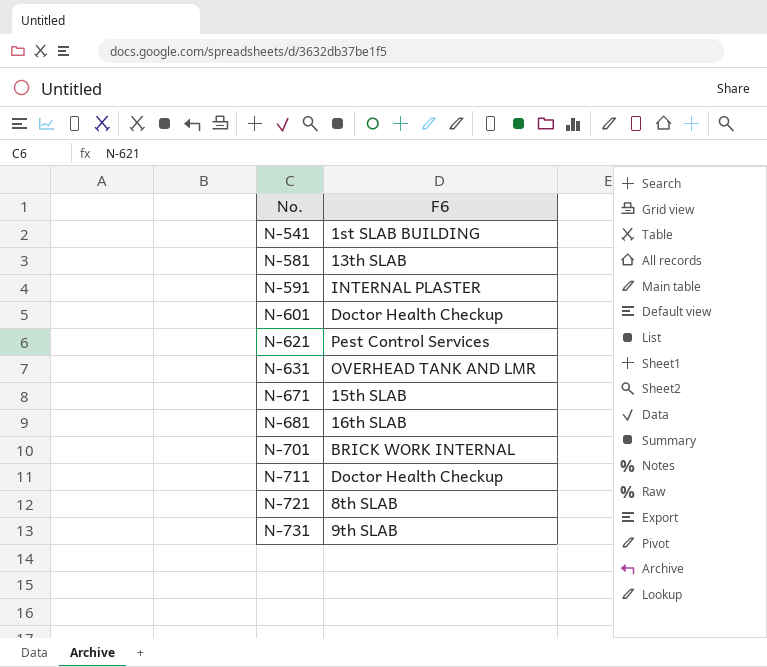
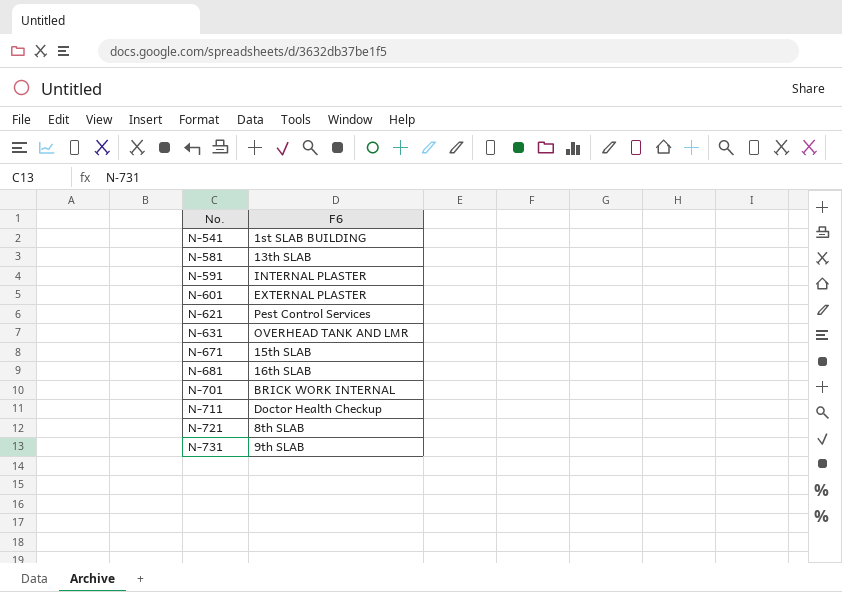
N-601 | F6: Doctor Health Checkup -> EXTERNAL PLASTER

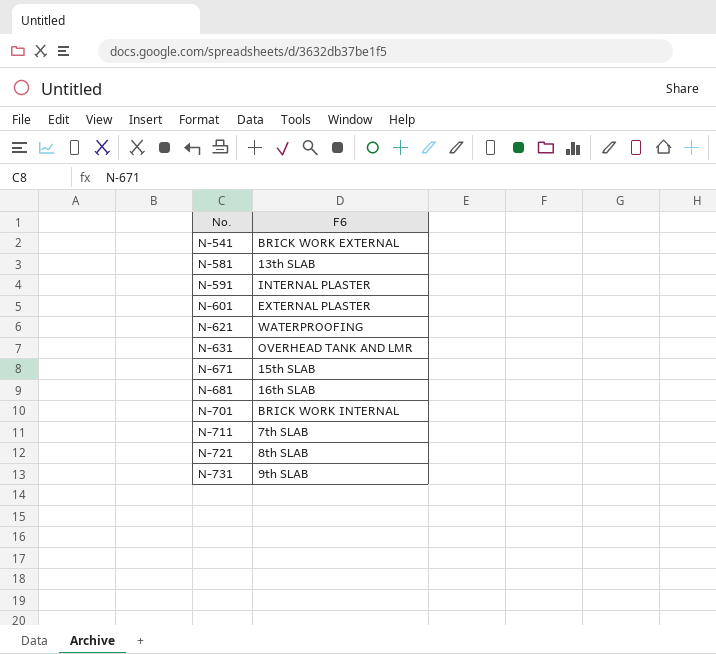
N-541 | F6: 1st SLAB BUILDING -> BRICK WORK EXTERNAL
N-621 | F6: Pest Control Services -> WATERPROOFING
N-711 | F6: Doctor Health Checkup -> 7th SLAB

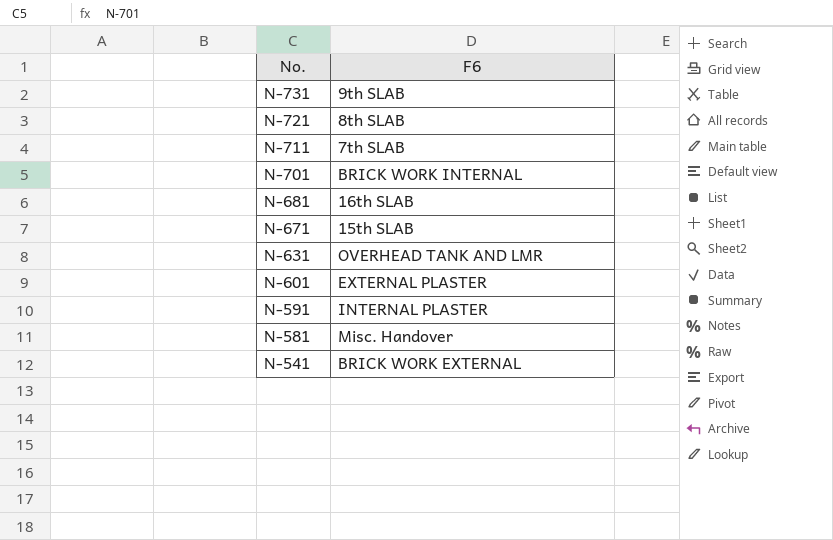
row order: No. ascending -> No. descending
row N-621: WATERPROOFING -> none
N-581 | F6: 13th SLAB -> Misc. Handover

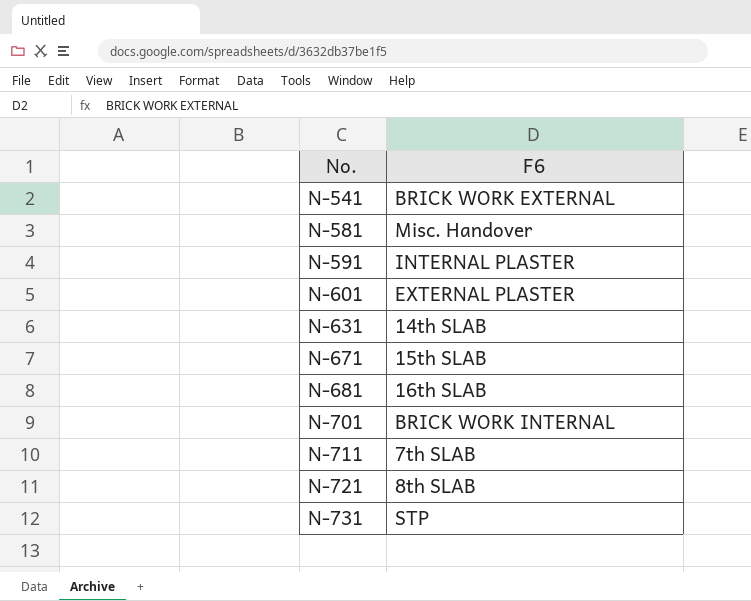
row order: No. descending -> No. ascending
N-631 | F6: OVERHEAD TANK AND LMR -> 14th SLAB
N-731 | F6: 9th SLAB -> STP

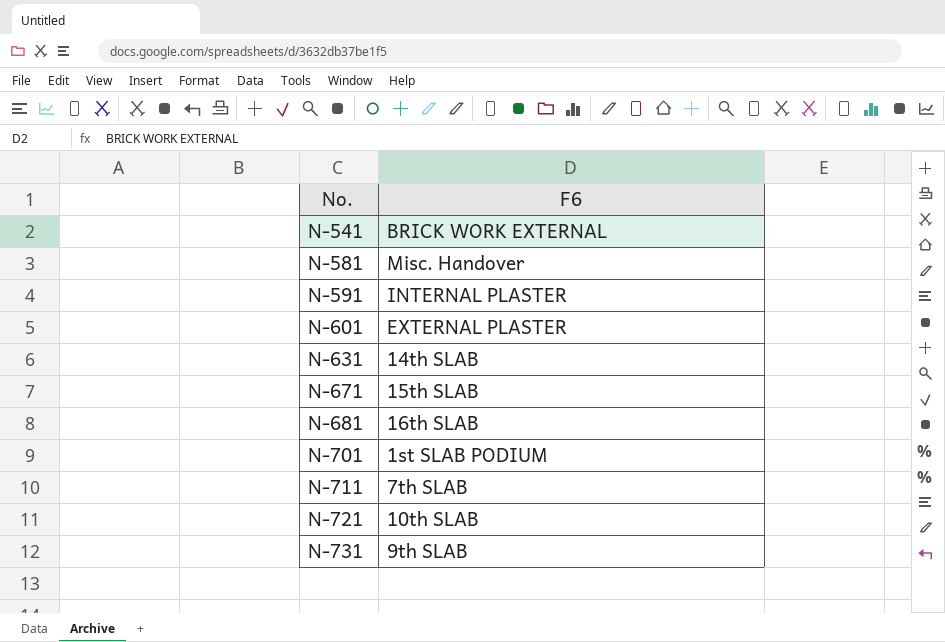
N-701 | F6: BRICK WORK INTERNAL -> 1st SLAB PODIUM
N-721 | F6: 8th SLAB -> 10th SLAB
N-731 | F6: STP -> 9th SLAB

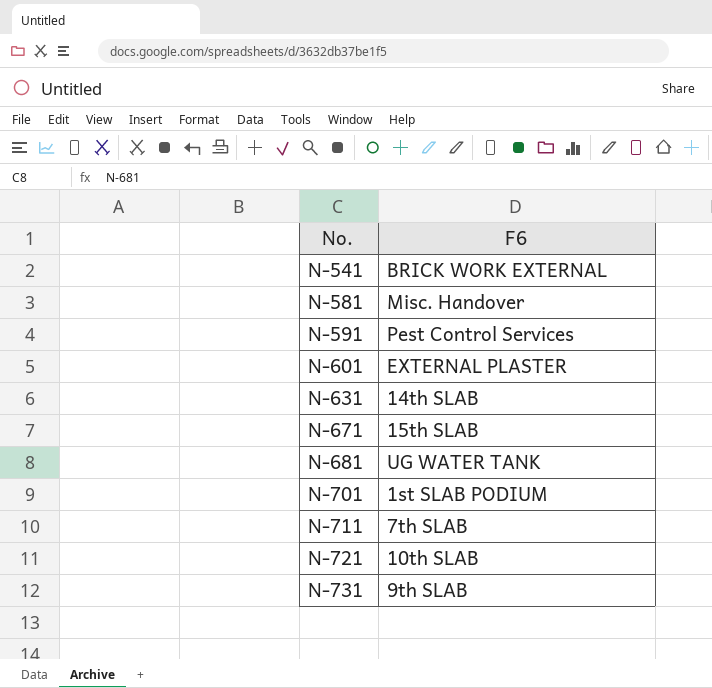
N-591 | F6: INTERNAL PLASTER -> Pest Control Services
N-681 | F6: 16th SLAB -> UG WATER TANK

